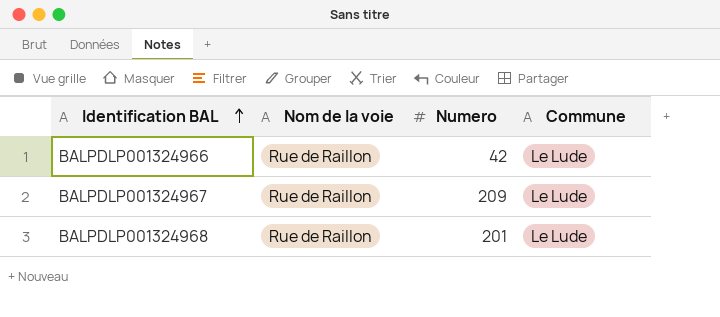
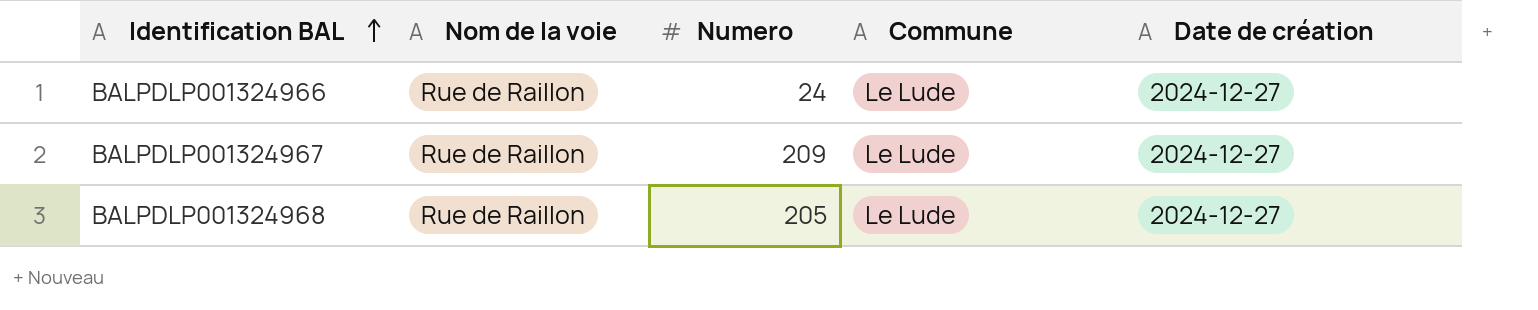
column Date de création | position: none -> 5
BALPDLP001324966 | Numero: 42 -> 24
BALPDLP001324968 | Numero: 201 -> 205

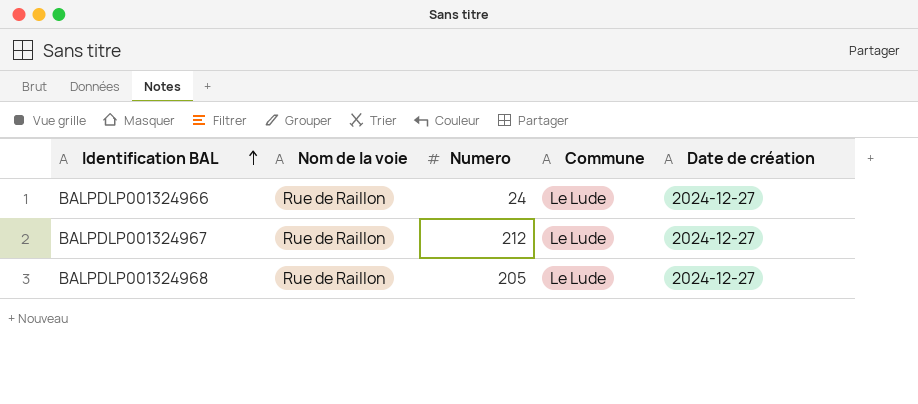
BALPDLP001324967 | Numero: 209 -> 212

